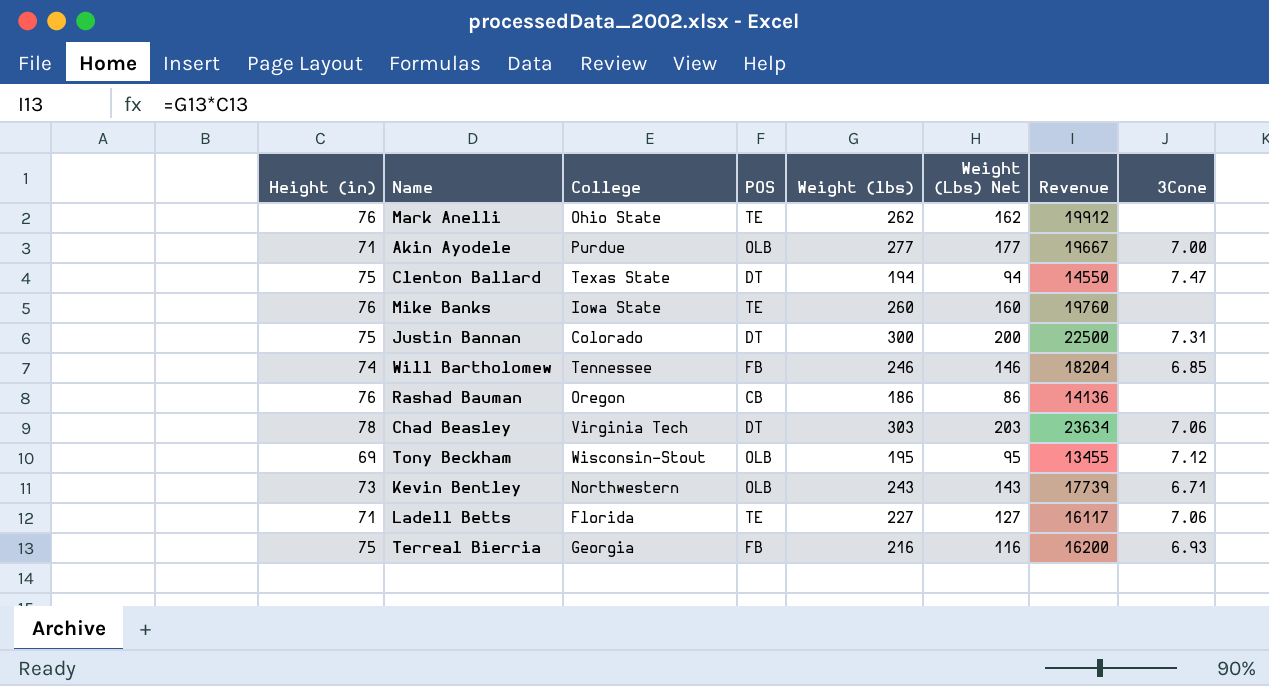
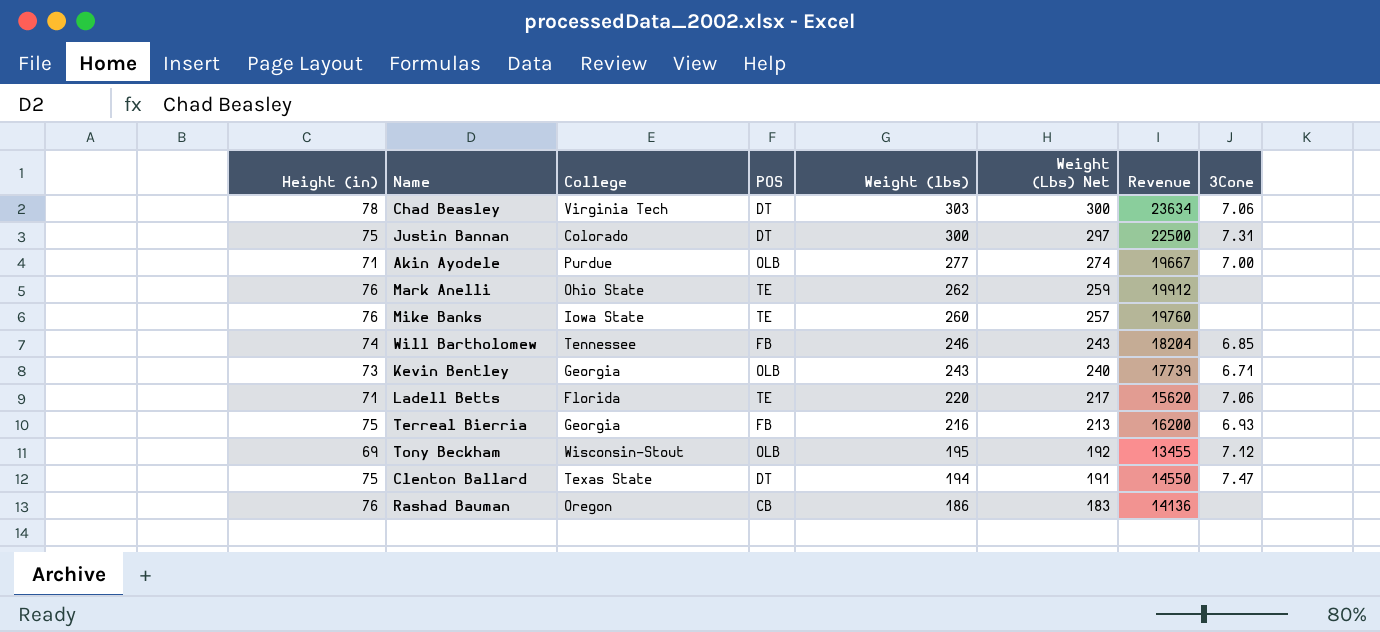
row order: none -> Weight (lbs) descending
column Weight (Lbs) Net | formula: [Weight (lbs)] - 100 -> [Weight (lbs)] - 3
Kevin Bentley | College: Northwestern -> Georgia
Ladell Betts | Weight (lbs): 227 -> 220
Ladell Betts | Revenue: 16117 -> 15620

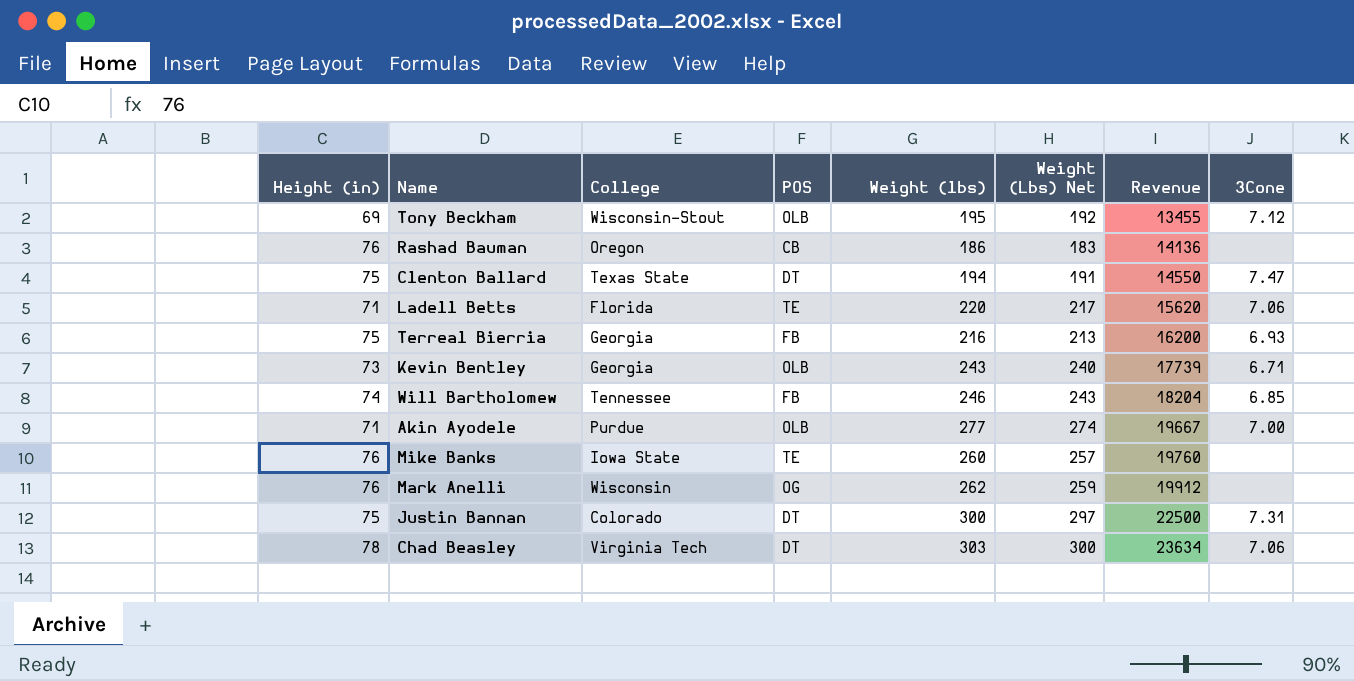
row order: Weight (lbs) descending -> Revenue ascending
Mark Anelli | College: Ohio State -> Wisconsin
Mark Anelli | POS: TE -> OG

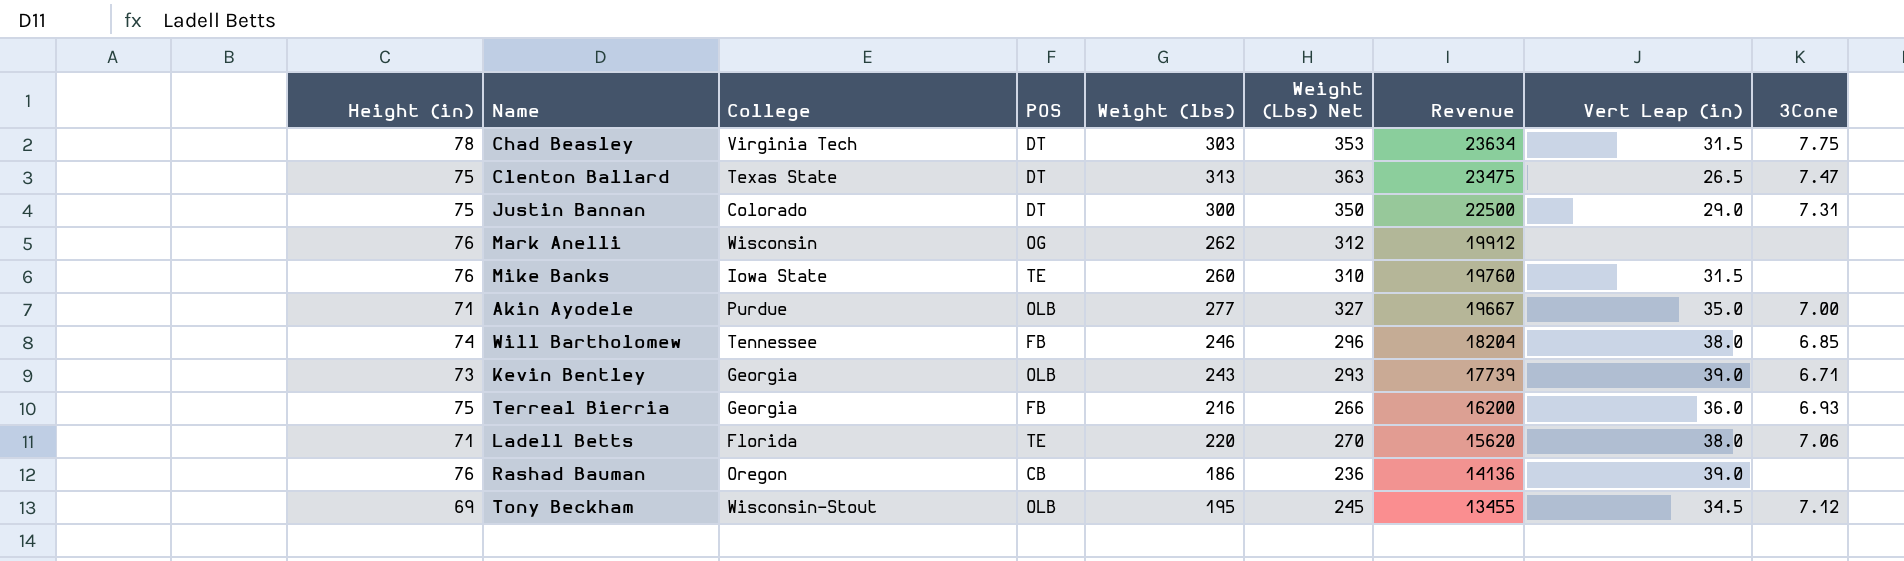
row order: Revenue ascending -> Revenue descending
column Weight (Lbs) Net | formula: [Weight (lbs)] - 3 -> [Weight (lbs)] + 50
column Vert Leap (in) | position: none -> 8
Chad Beasley | 3Cone: 7.06 -> 7.75
Clenton Ballard | Weight (lbs): 194 -> 313
Clenton Ballard | Revenue: 14550 -> 23475

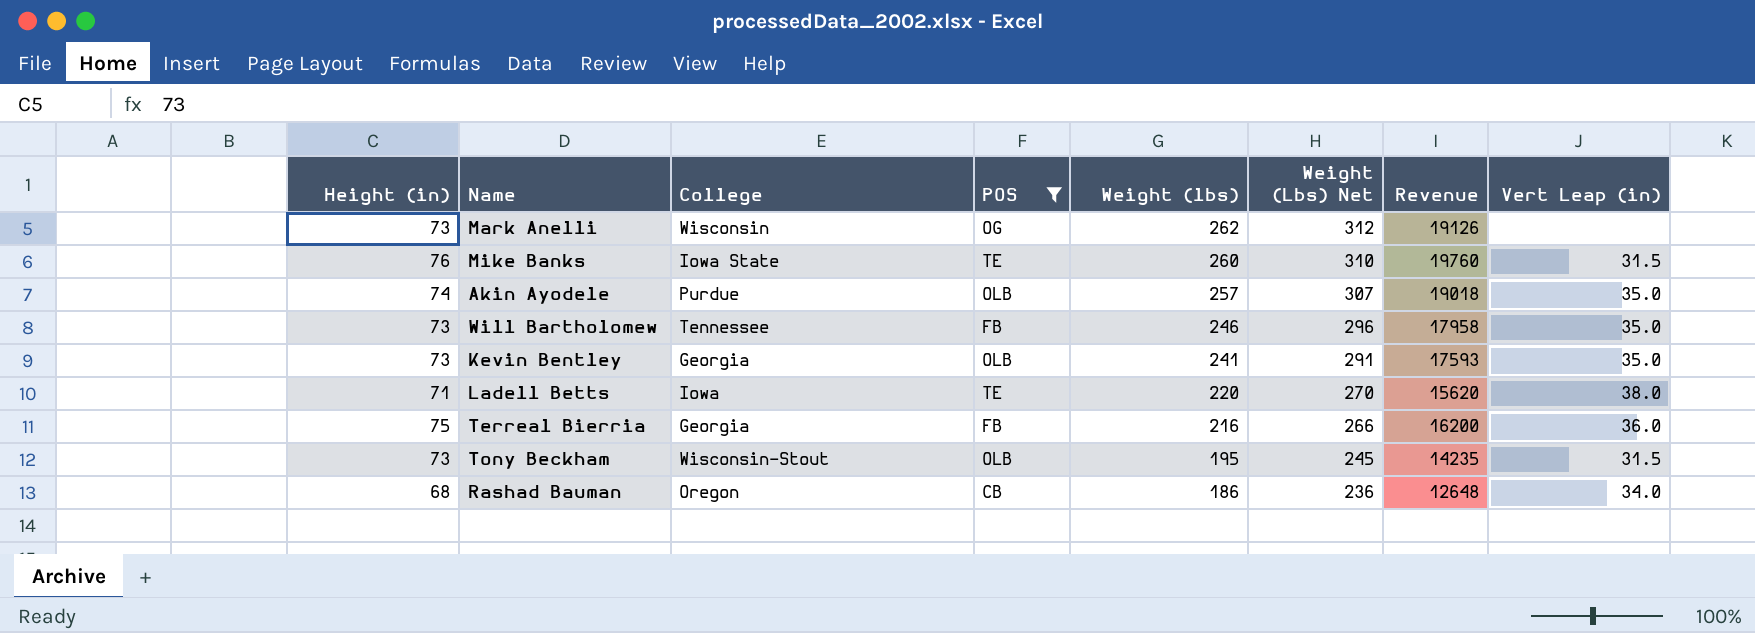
filter: none -> POS != DT
row order: Revenue descending -> Weight (lbs) descending
column 3Cone | position: 9 -> none
Mark Anelli | Height (in): 76 -> 73
Mark Anelli | Revenue: 19912 -> 19126
Akin Ayodele | Height (in): 71 -> 74
Akin Ayodele | Weight (lbs): 277 -> 257
Akin Ayodele | Weight (Lbs) Net: 327 -> 307
Akin Ayodele | Revenue: 19667 -> 19018
Will Bartholomew | Height (in): 74 -> 73
Will Bartholomew | Revenue: 18204 -> 17958
Will Bartholomew | Vert Leap (in): 38.0 -> 35.0
Kevin Bentley | Weight (lbs): 243 -> 241
Kevin Bentley | Weight (Lbs) Net: 293 -> 291
Kevin Bentley | Revenue: 17739 -> 17593
Kevin Bentley | Vert Leap (in): 39.0 -> 35.0
Ladell Betts | College: Florida -> Iowa
Tony Beckham | Height (in): 69 -> 73
Tony Beckham | Revenue: 13455 -> 14235
Tony Beckham | Vert Leap (in): 34.5 -> 31.5
Rashad Bauman | Height (in): 76 -> 68
Rashad Bauman | Revenue: 14136 -> 12648
Rashad Bauman | Vert Leap (in): 39.0 -> 34.0

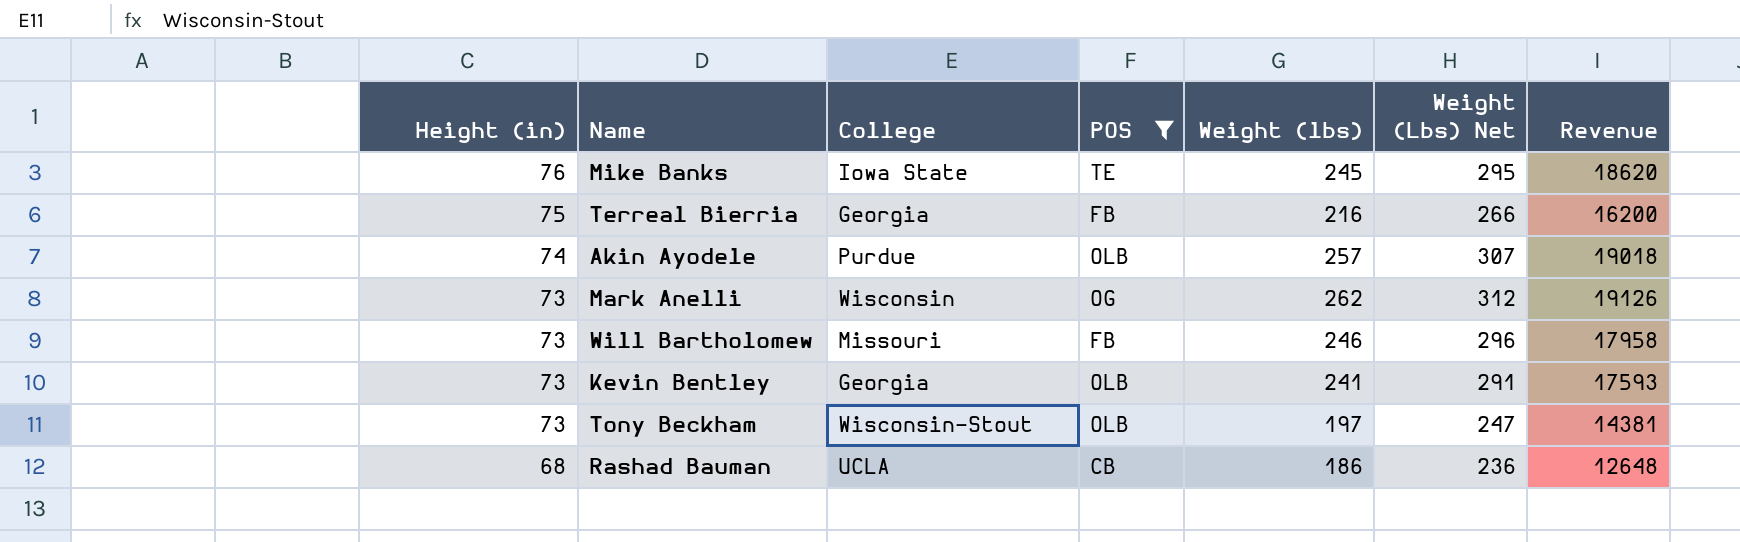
row order: Weight (lbs) descending -> Height (in) descending
column Vert Leap (in) | position: 8 -> none
row Ladell Betts: 71 | Iowa | TE | 220 | 270 | 15620 | 38.0 -> none
Mike Banks | Weight (lbs): 260 -> 245
Mike Banks | Weight (Lbs) Net: 310 -> 295
Mike Banks | Revenue: 19760 -> 18620
Will Bartholomew | College: Tennessee -> Missouri
Tony Beckham | Weight (lbs): 195 -> 197
Tony Beckham | Weight (Lbs) Net: 245 -> 247
Tony Beckham | Revenue: 14235 -> 14381
Rashad Bauman | College: Oregon -> UCLA

